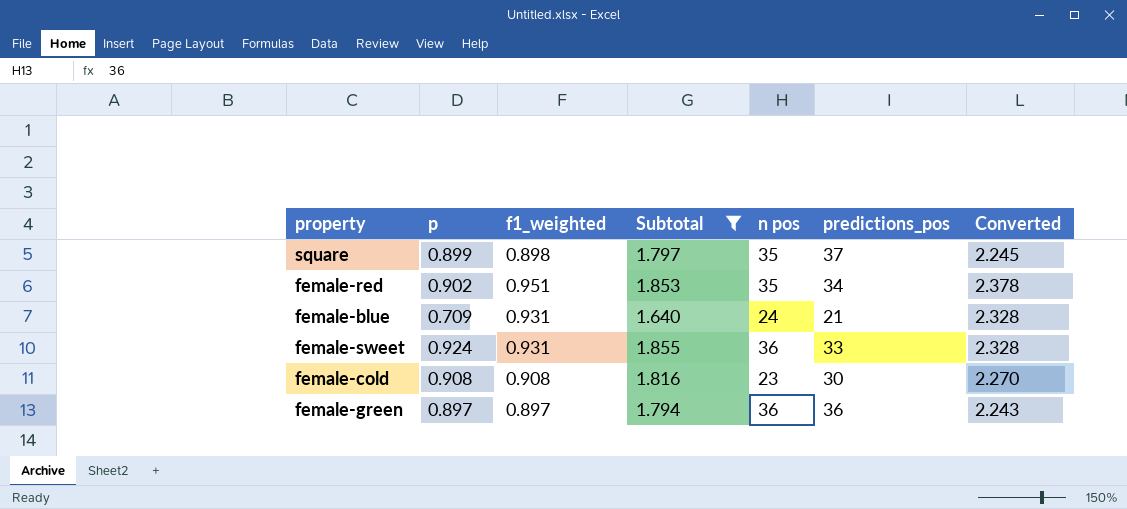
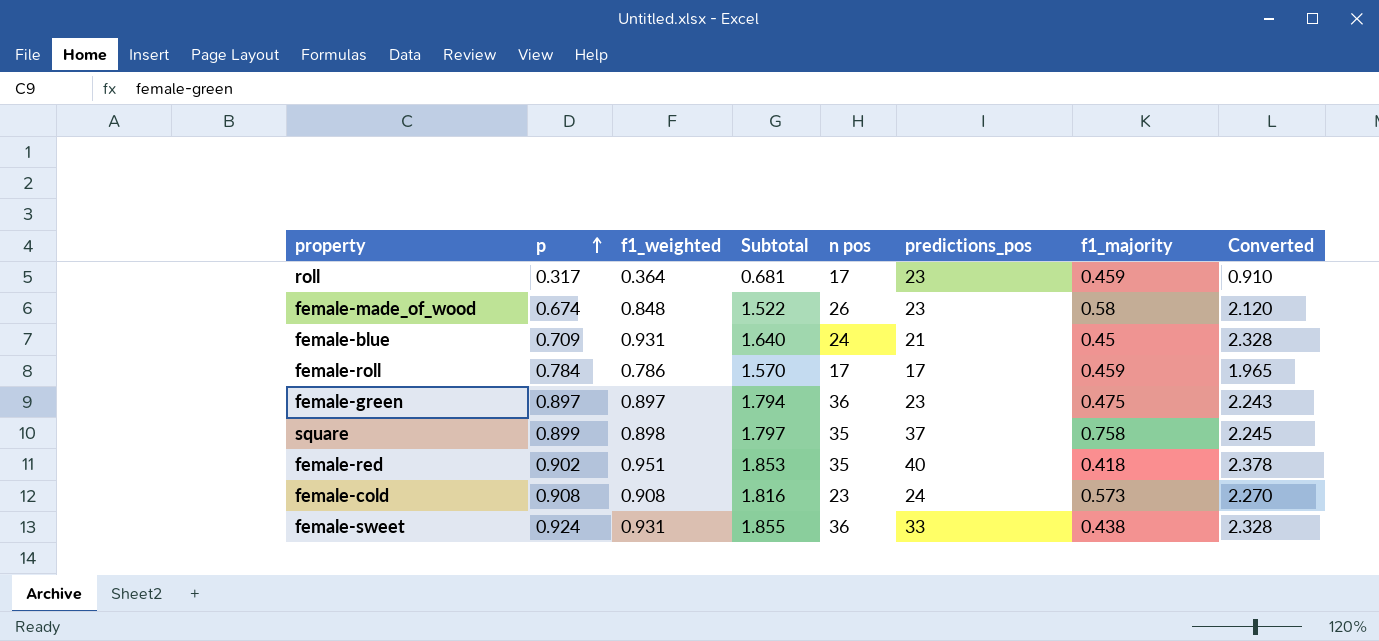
filter: Subtotal >= 1.640 -> none
row order: none -> p ascending
column f1_majority | position: none -> 7
female-green | predictions_pos: 36 -> 23
female-red | predictions_pos: 34 -> 40
female-cold | predictions_pos: 30 -> 24

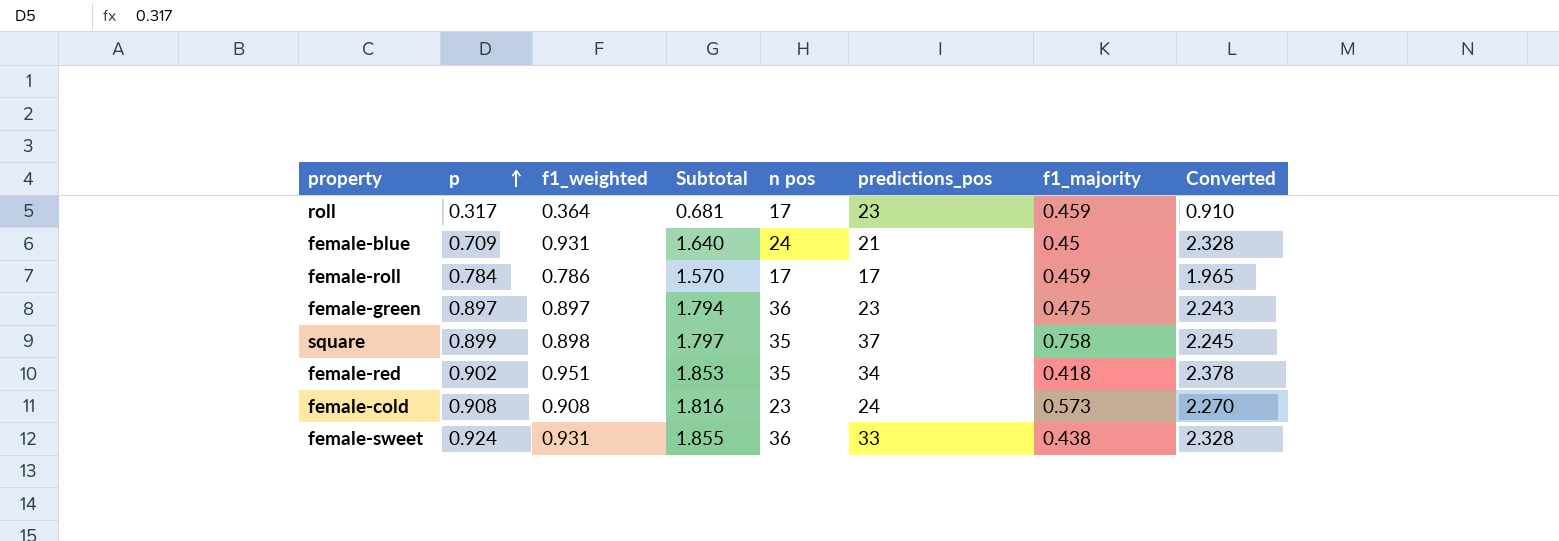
row female-made_of_wood: 0.674 | 0.848 | 1.522 | 26 | 23 | 0.58 | 2.120 -> none
female-red | predictions_pos: 40 -> 34

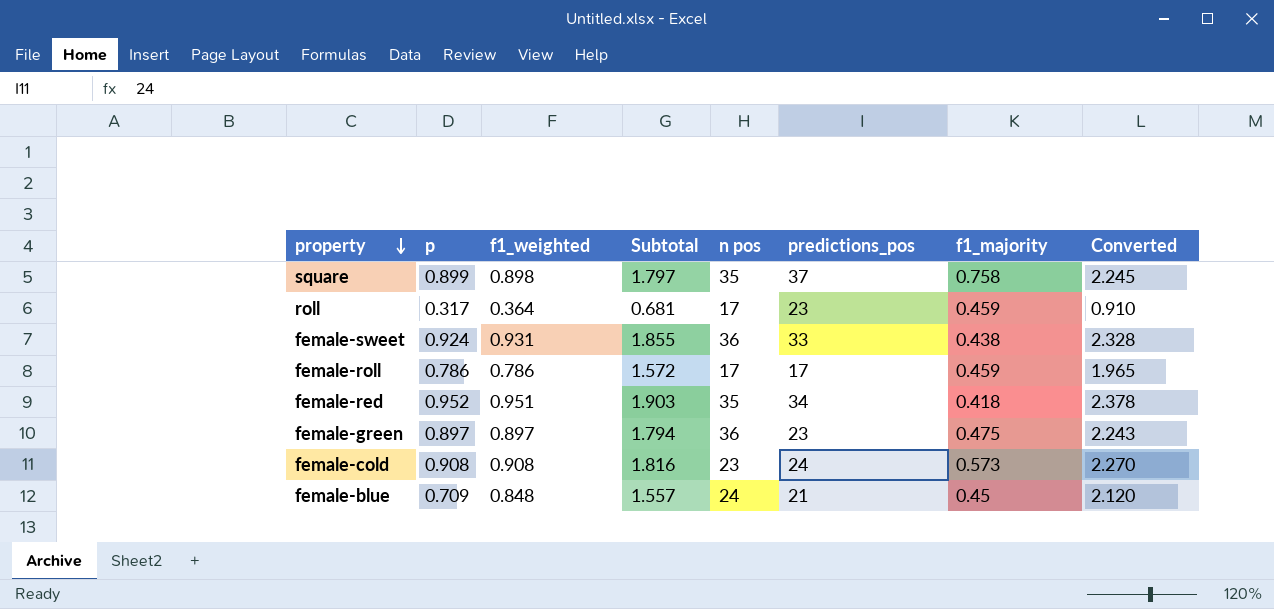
row order: p ascending -> property descending
female-roll | p: 0.784 -> 0.786
female-roll | Subtotal: 1.570 -> 1.572
female-red | p: 0.902 -> 0.952
female-red | Subtotal: 1.853 -> 1.903
female-blue | f1_weighted: 0.931 -> 0.848
female-blue | Subtotal: 1.640 -> 1.557
female-blue | Converted: 2.328 -> 2.120

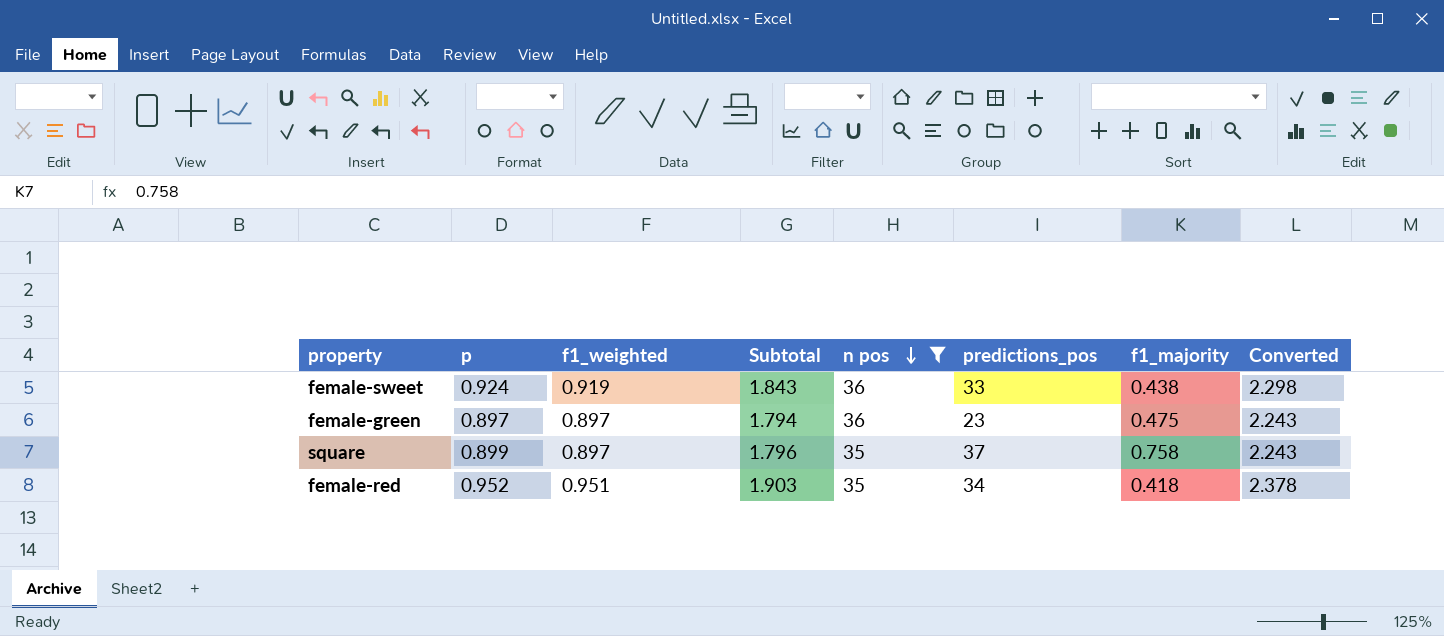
filter: none -> n pos >= 35
row order: property descending -> n pos descending
female-sweet | f1_weighted: 0.931 -> 0.919
female-sweet | Subtotal: 1.855 -> 1.843
female-sweet | Converted: 2.328 -> 2.298
square | f1_weighted: 0.898 -> 0.897
square | Subtotal: 1.797 -> 1.796
square | Converted: 2.245 -> 2.243

